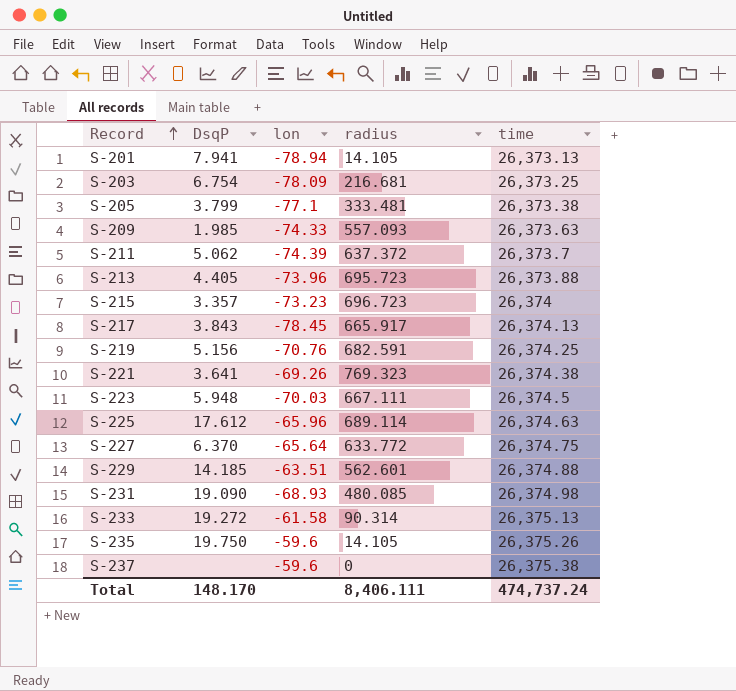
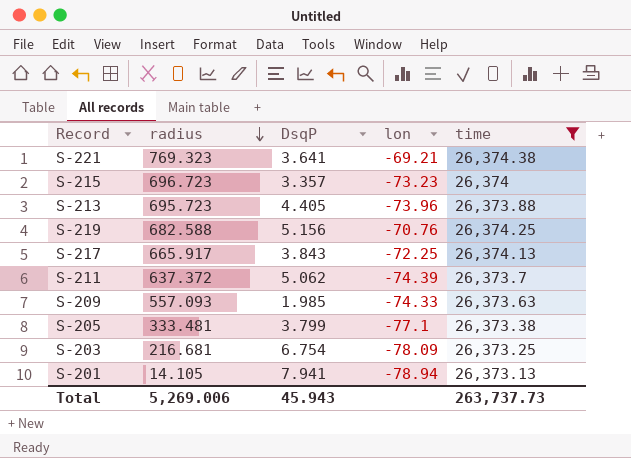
filter: none -> time <= 26,374.38
row order: Record ascending -> radius descending
column radius | position: 4 -> 2
S-221 | lon: -69.26 -> -69.21
S-219 | radius: 682.591 -> 682.588
S-217 | lon: -78.45 -> -72.25
Total | radius: 8,406.111 -> 5,269.006
Total | DsqP: 148.170 -> 45.943
Total | time: 474,737.24 -> 263,737.73

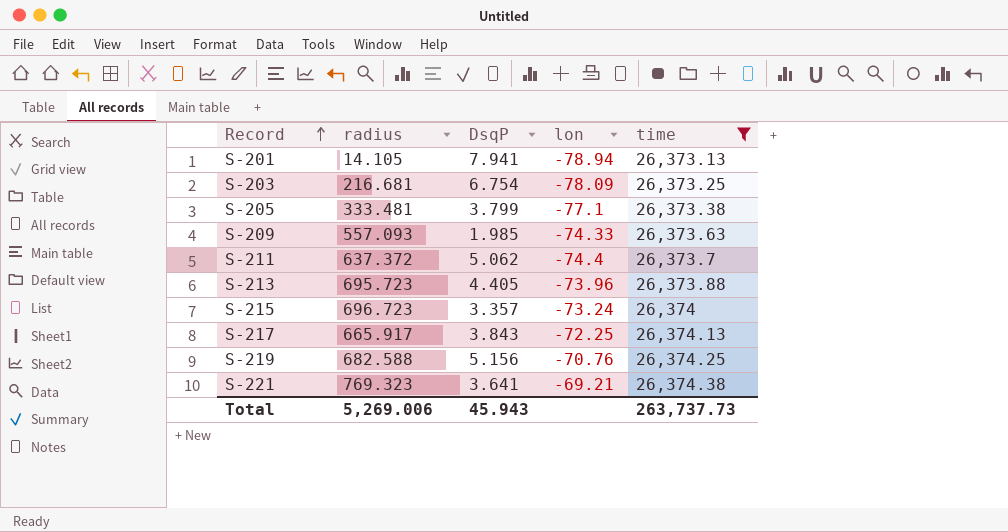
row order: radius descending -> Record ascending
S-211 | lon: -74.39 -> -74.4
S-215 | lon: -73.23 -> -73.24

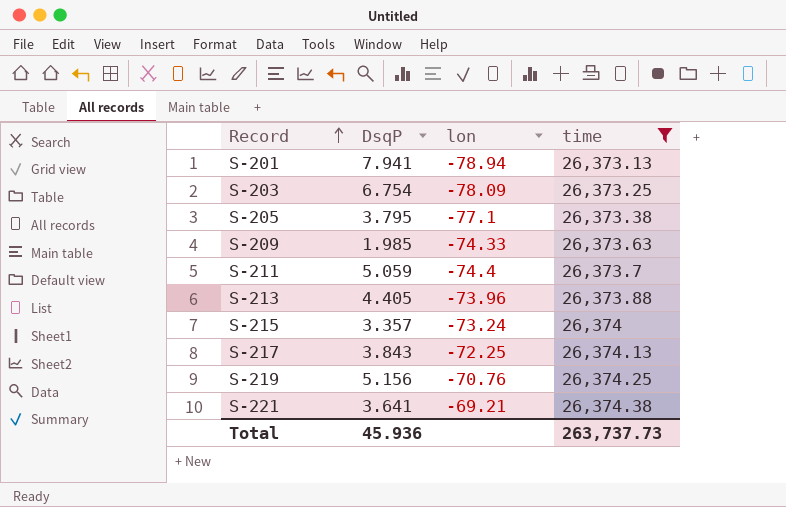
column radius | position: 2 -> none
S-205 | DsqP: 3.799 -> 3.795
S-211 | DsqP: 5.062 -> 5.059
Total | DsqP: 45.943 -> 45.936

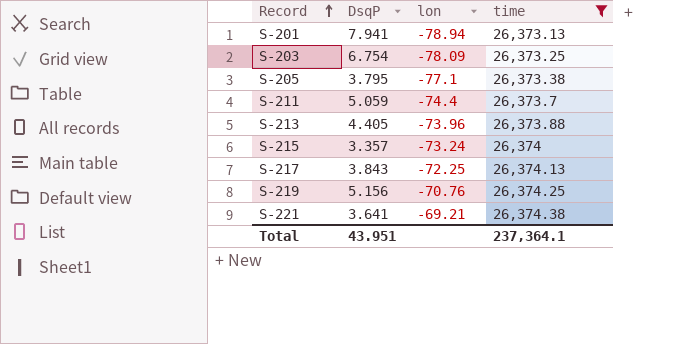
row S-209: 1.985 | -74.33 | 26,373.63 -> none
Total | DsqP: 45.936 -> 43.951
Total | time: 263,737.73 -> 237,364.1

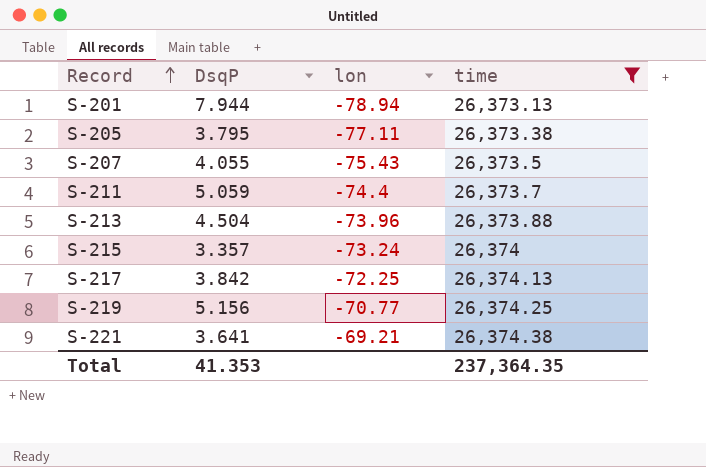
row S-203: 6.754 | -78.09 | 26,373.25 -> none
S-201 | DsqP: 7.941 -> 7.944
S-205 | lon: -77.1 -> -77.11
row S-207: none -> 4.055 | -75.43 | 26,373.5
S-213 | DsqP: 4.405 -> 4.504
S-217 | DsqP: 3.843 -> 3.842
S-219 | lon: -70.76 -> -70.77
Total | DsqP: 43.951 -> 41.353
Total | time: 237,364.1 -> 237,364.35

